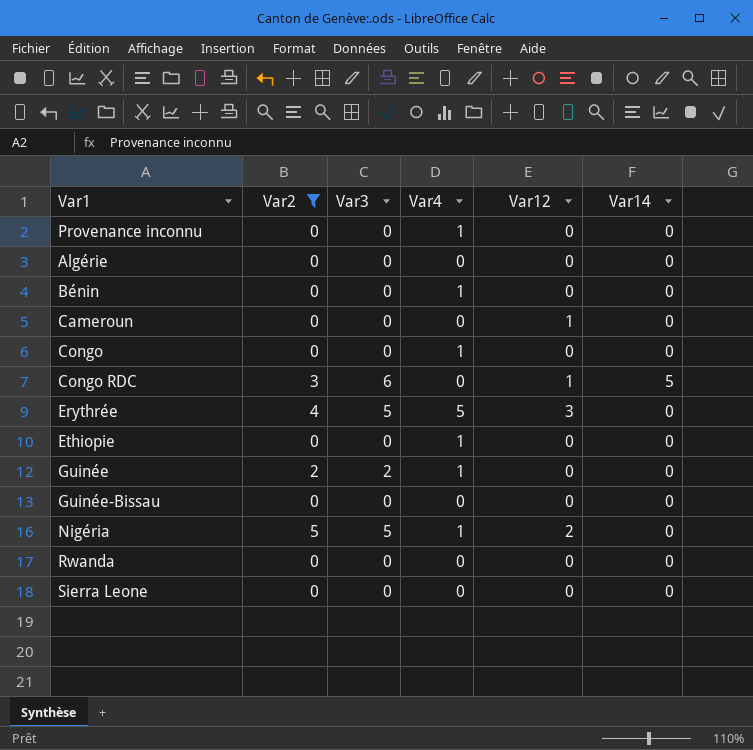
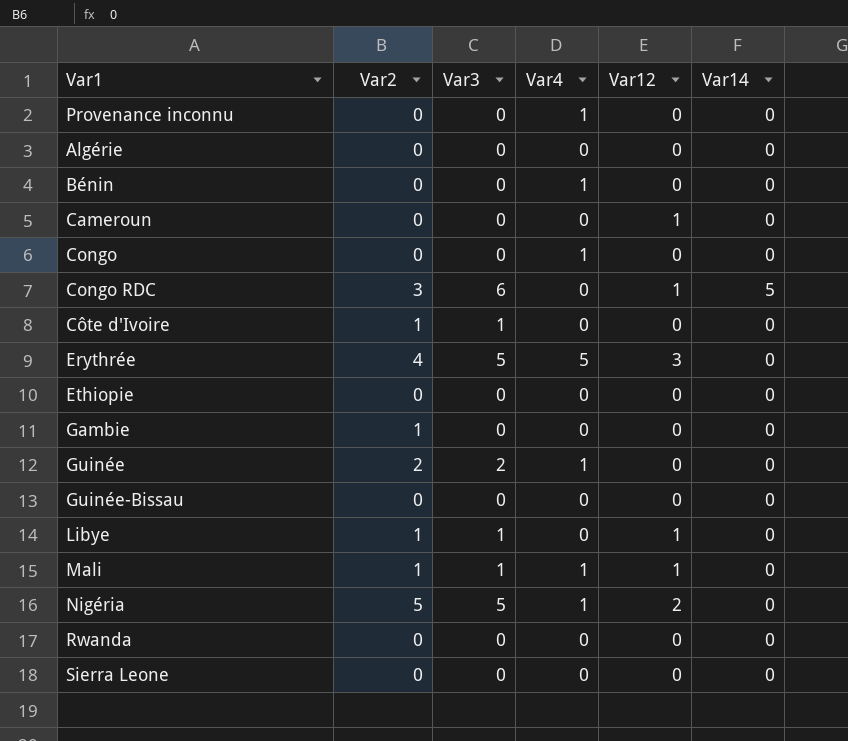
filter: Var2 != 1 -> none
Ethiopie | Var4: 1 -> 0

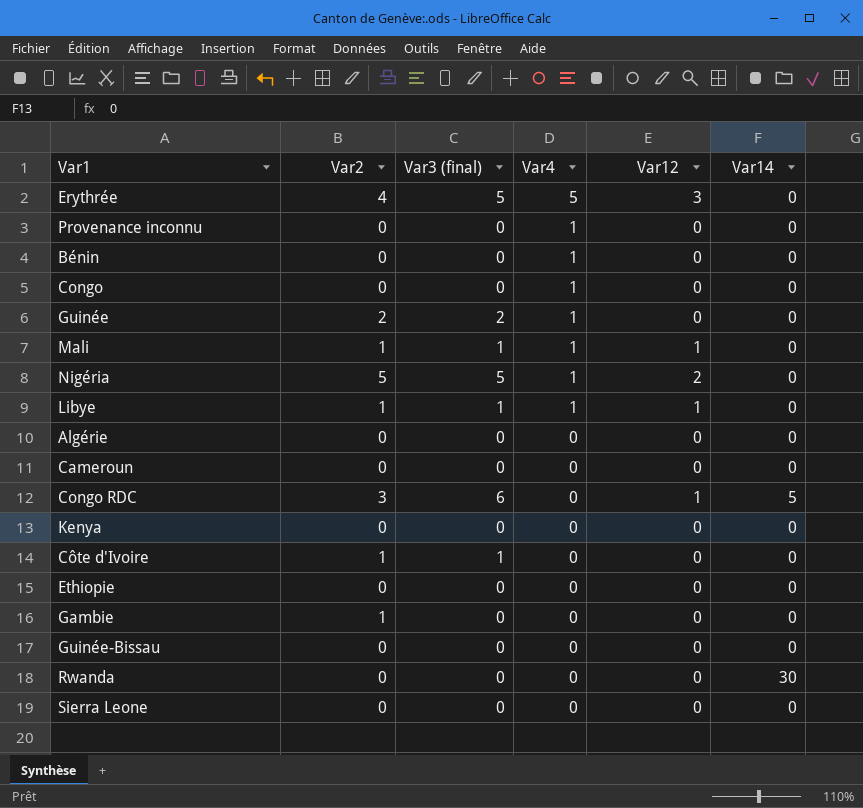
row order: none -> Var4 descending
column name: Var3 -> Var3 (final)
Libye | Var4: 0 -> 1
Cameroun | Var12: 1 -> 0
row Kenya: none -> 0 | 0 | 0 | 0 | 0
Rwanda | Var14: 0 -> 30

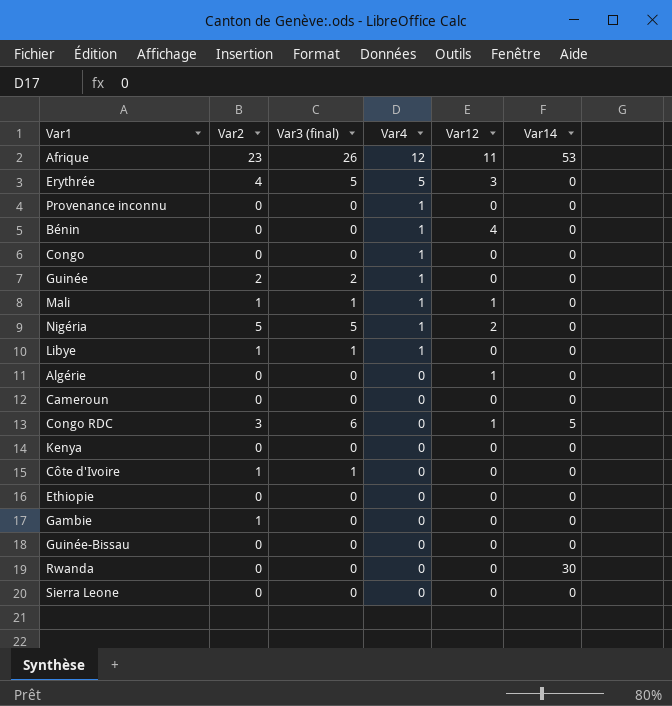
row Afrique: none -> 23 | 26 | 12 | 11 | 53
Bénin | Var12: 0 -> 4
Libye | Var12: 1 -> 0
Algérie | Var12: 0 -> 1

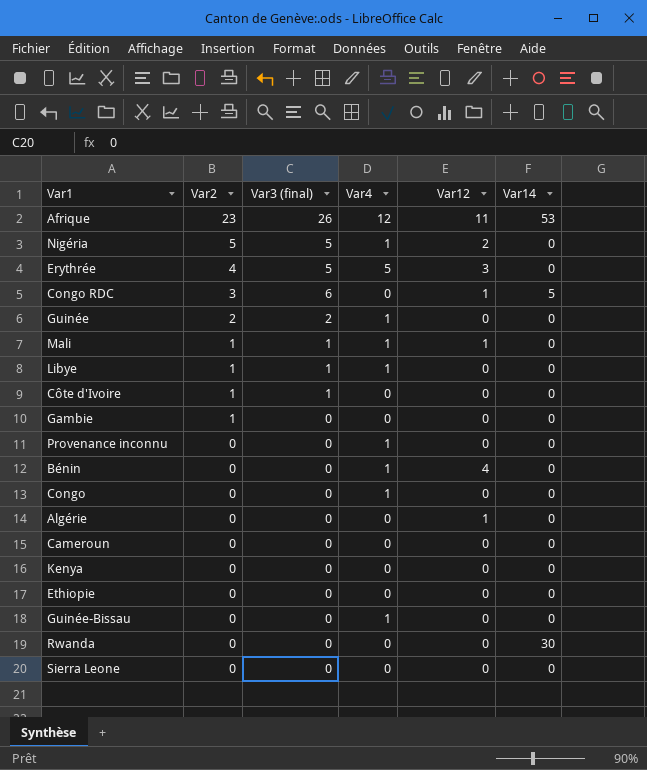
row order: Var4 descending -> Var2 descending
Guinée-Bissau | Var4: 0 -> 1

